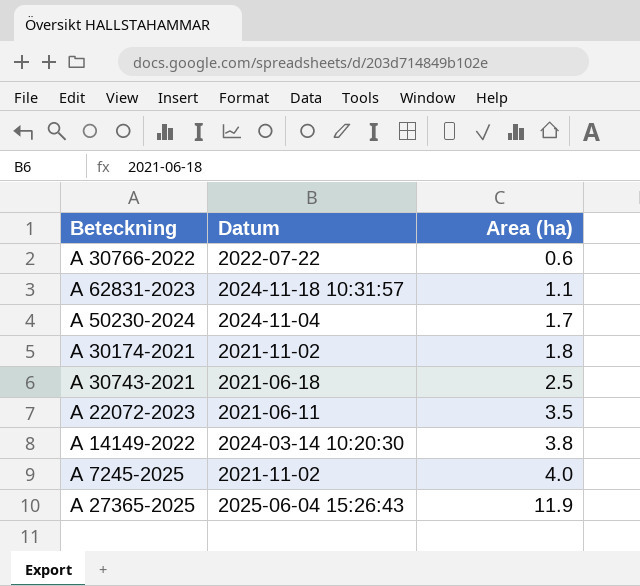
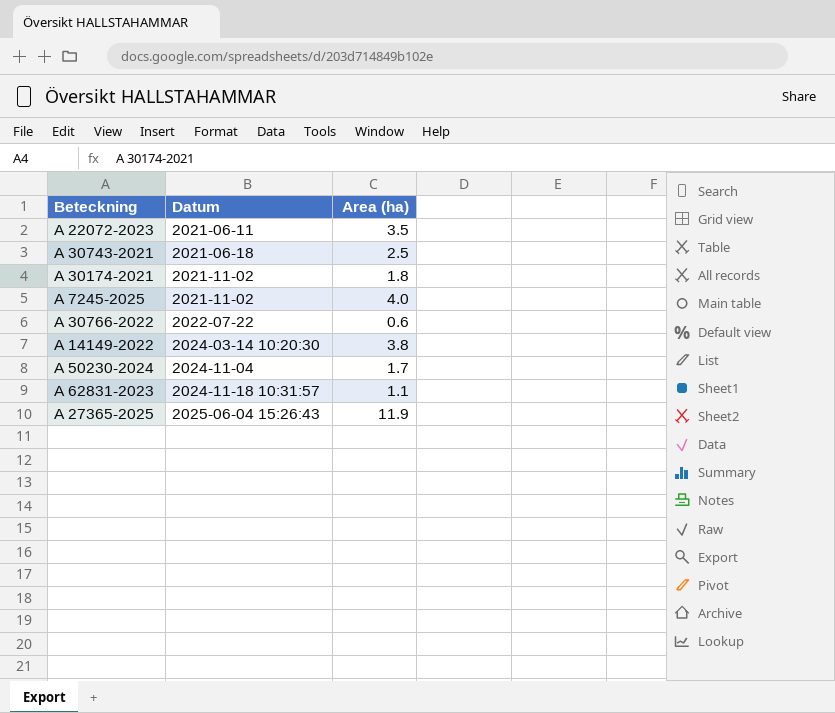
row order: Area (ha) ascending -> Datum ascending

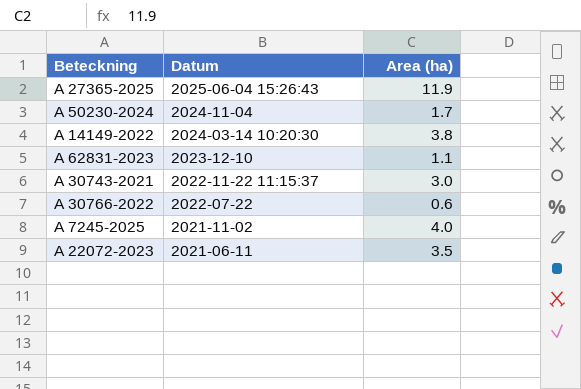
row order: Datum ascending -> Datum descending
row A 30174-2021: 2021-11-02 | 1.8 -> none
A 62831-2023 | Datum: 2024-11-18 10:31:57 -> 2023-12-10
A 30743-2021 | Datum: 2021-06-18 -> 2022-11-22 11:15:37
A 30743-2021 | Area (ha): 2.5 -> 3.0

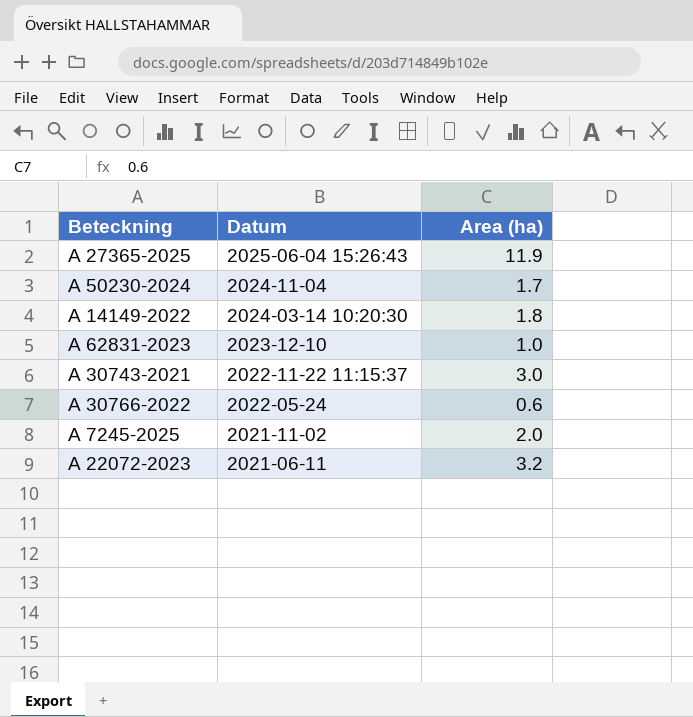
A 14149-2022 | Area (ha): 3.8 -> 1.8
A 62831-2023 | Area (ha): 1.1 -> 1.0
A 30766-2022 | Datum: 2022-07-22 -> 2022-05-24
A 7245-2025 | Area (ha): 4.0 -> 2.0
A 22072-2023 | Area (ha): 3.5 -> 3.2

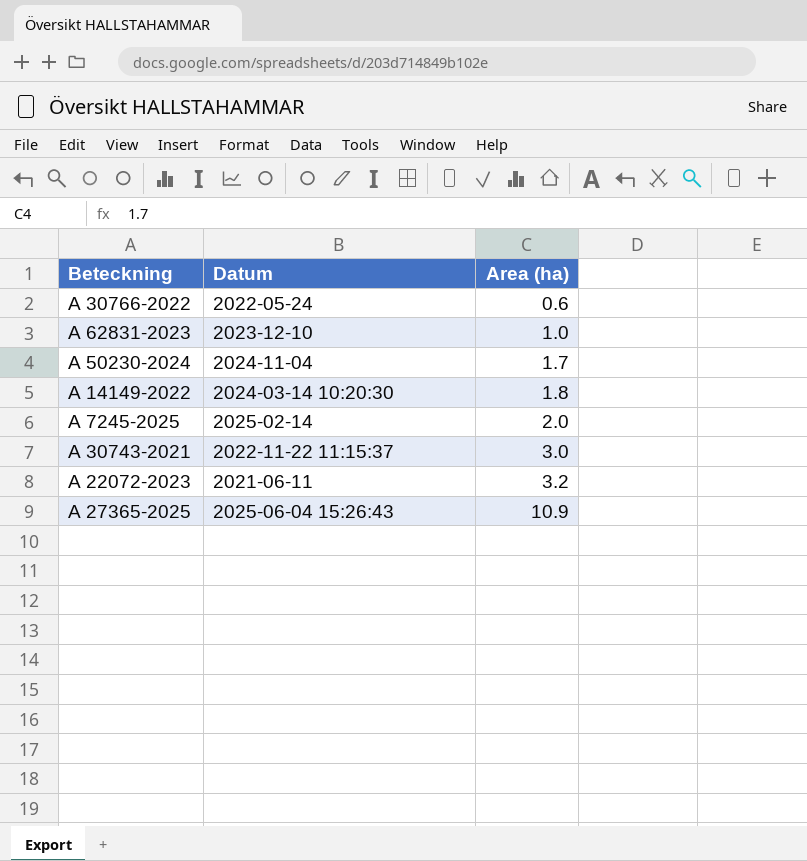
row order: Datum descending -> Area (ha) ascending
A 7245-2025 | Datum: 2021-11-02 -> 2025-02-14
A 27365-2025 | Area (ha): 11.9 -> 10.9

